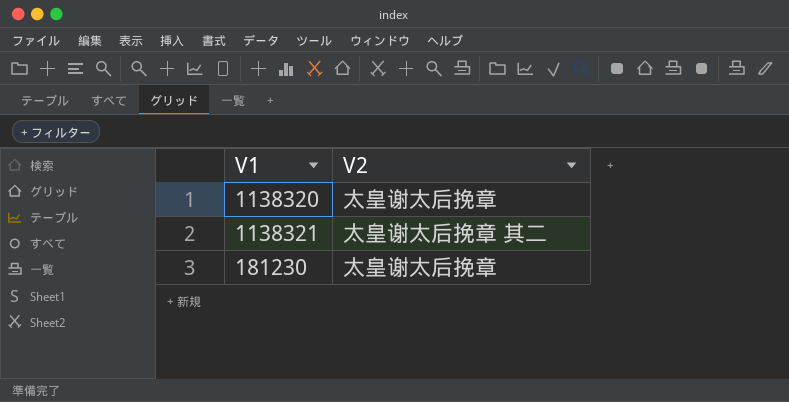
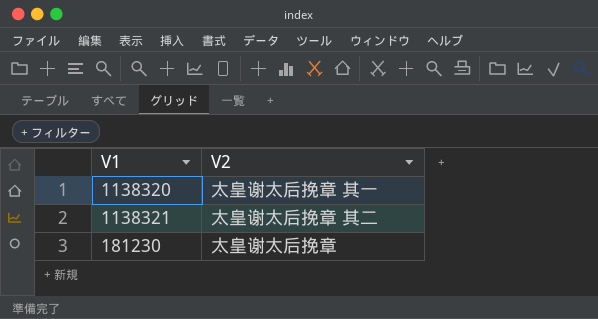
1138320 | V2: 太皇谢太后挽章 -> 太皇谢太后挽章 其一

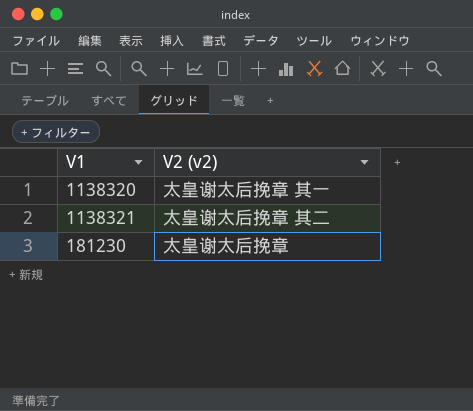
column name: V2 -> V2 (v2)

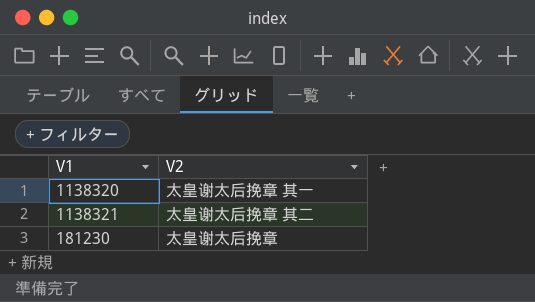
column name: V2 (v2) -> V2

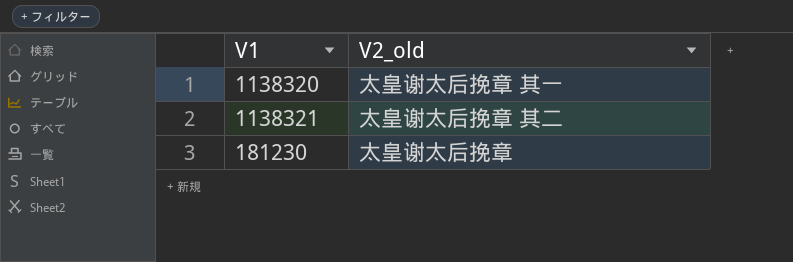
column name: V2 -> V2_old

